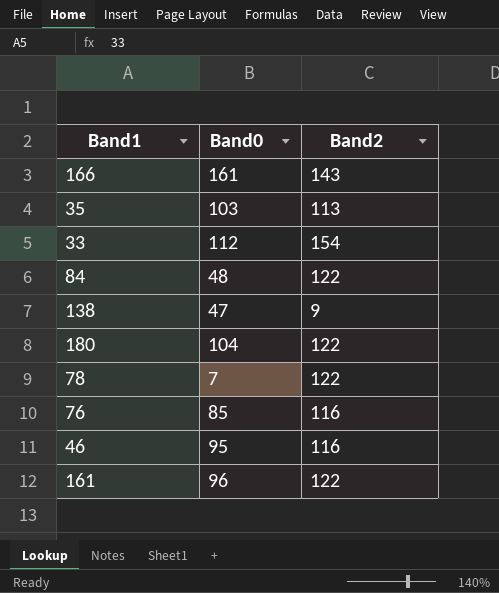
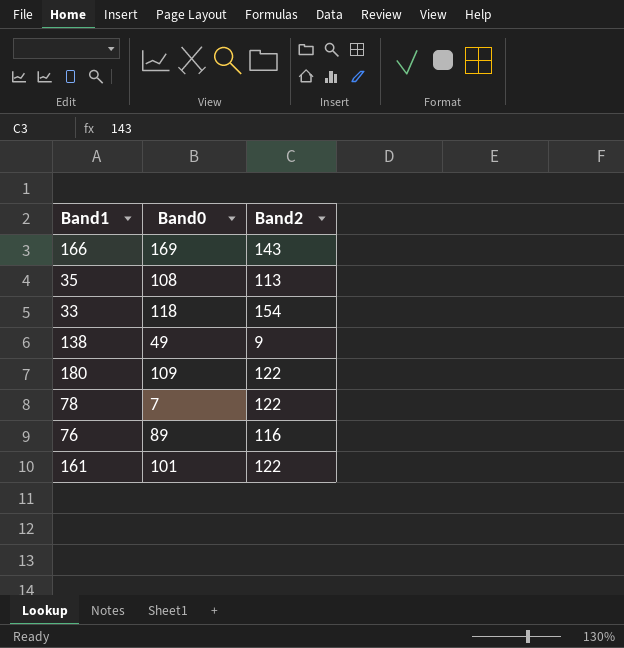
row 84: 48 | 122 -> none
row 46: 95 | 116 -> none
166 | Band0: 161 -> 169
35 | Band0: 103 -> 108
33 | Band0: 112 -> 118
138 | Band0: 47 -> 49
180 | Band0: 104 -> 109
76 | Band0: 85 -> 89
161 | Band0: 96 -> 101

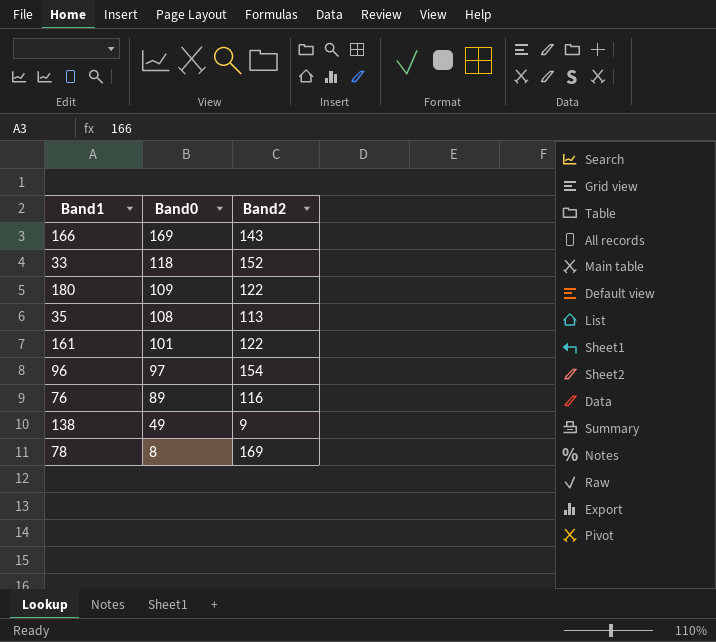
row order: none -> Band0 descending
33 | Band2: 154 -> 152
row 96: none -> 97 | 154
78 | Band0: 7 -> 8
78 | Band2: 122 -> 169

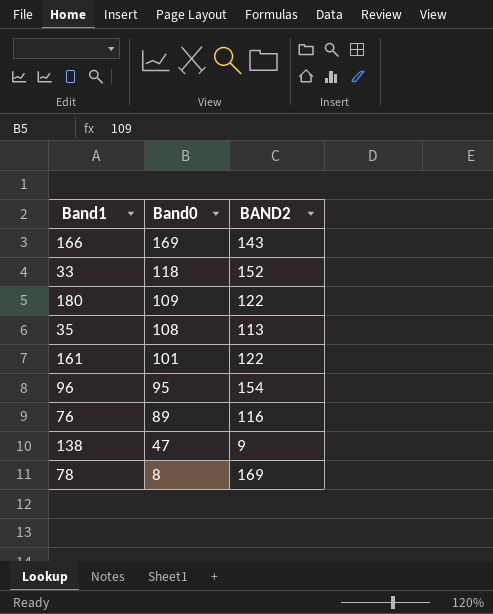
column name: Band2 -> BAND2
96 | Band0: 97 -> 95
138 | Band0: 49 -> 47

